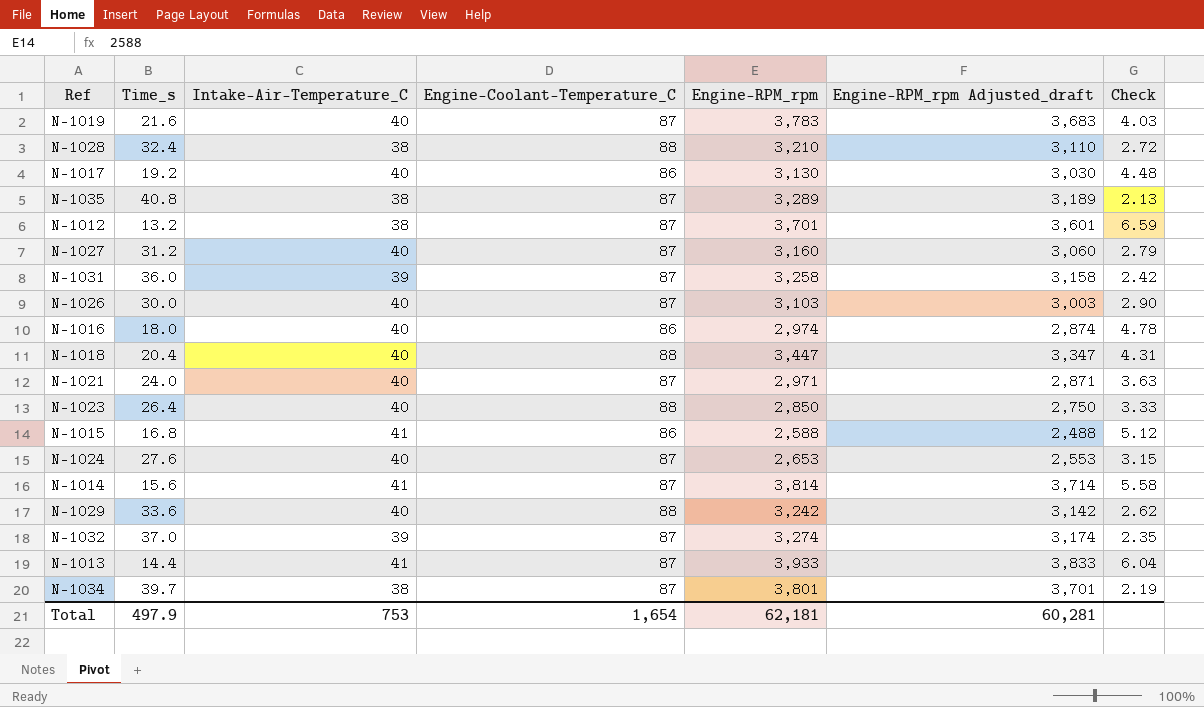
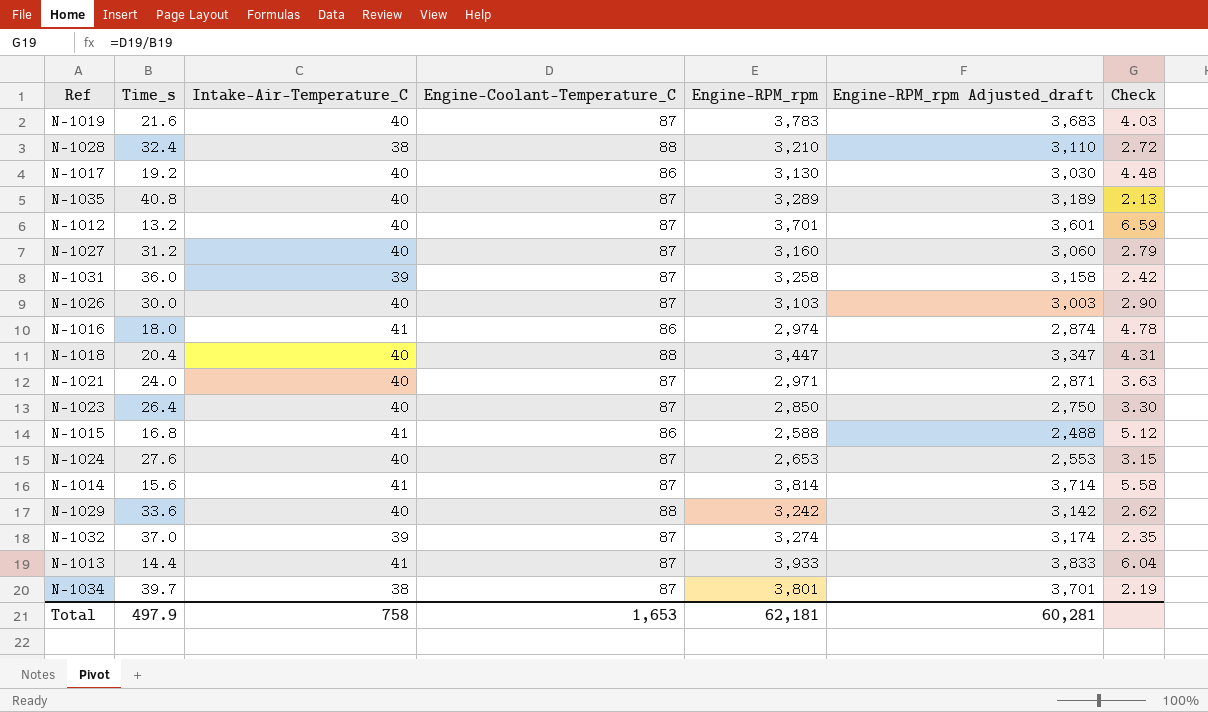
N-1035 | Intake-Air-Temperature_C: 38 -> 40
N-1012 | Intake-Air-Temperature_C: 38 -> 40
N-1016 | Intake-Air-Temperature_C: 40 -> 41
N-1023 | Engine-Coolant-Temperature_C: 88 -> 87
N-1023 | Check: 3.33 -> 3.30
Total | Intake-Air-Temperature_C: 753 -> 758
Total | Engine-Coolant-Temperature_C: 1,654 -> 1,653

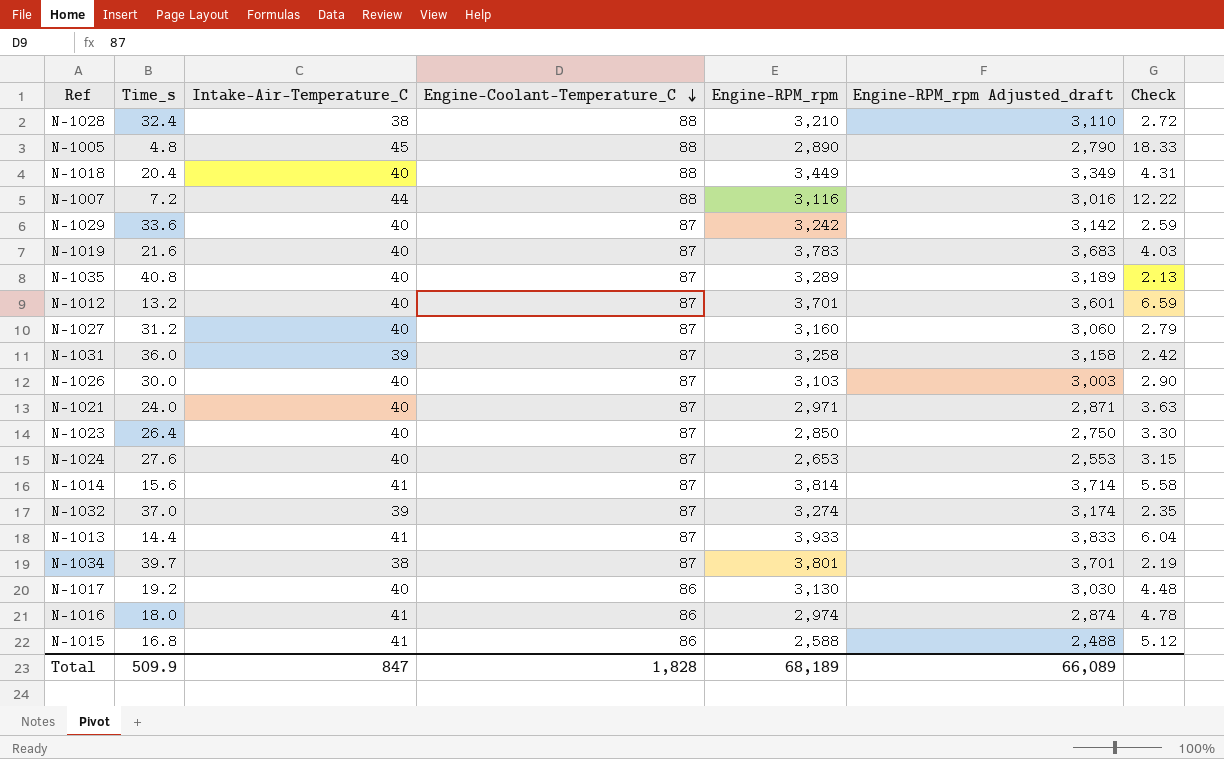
row order: none -> Engine-Coolant-Temperature_C descending
row N-1005: none -> 4.8 | 45 | 88 | 2,890 | 2,790 | 18.33
N-1018 | Engine-RPM_rpm: 3,447 -> 3,449
N-1018 | Engine-RPM_rpm Adjusted_draft: 3,347 -> 3,349
row N-1007: none -> 7.2 | 44 | 88 | 3,116 | 3,016 | 12.22
N-1029 | Engine-Coolant-Temperature_C: 88 -> 87
N-1029 | Check: 2.62 -> 2.59
Total | Time_s: 497.9 -> 509.9
Total | Intake-Air-Temperature_C: 758 -> 847
Total | Engine-Coolant-Temperature_C: 1,653 -> 1,828
Total | Engine-RPM_rpm: 62,181 -> 68,189
Total | Engine-RPM_rpm Adjusted_draft: 60,281 -> 66,089

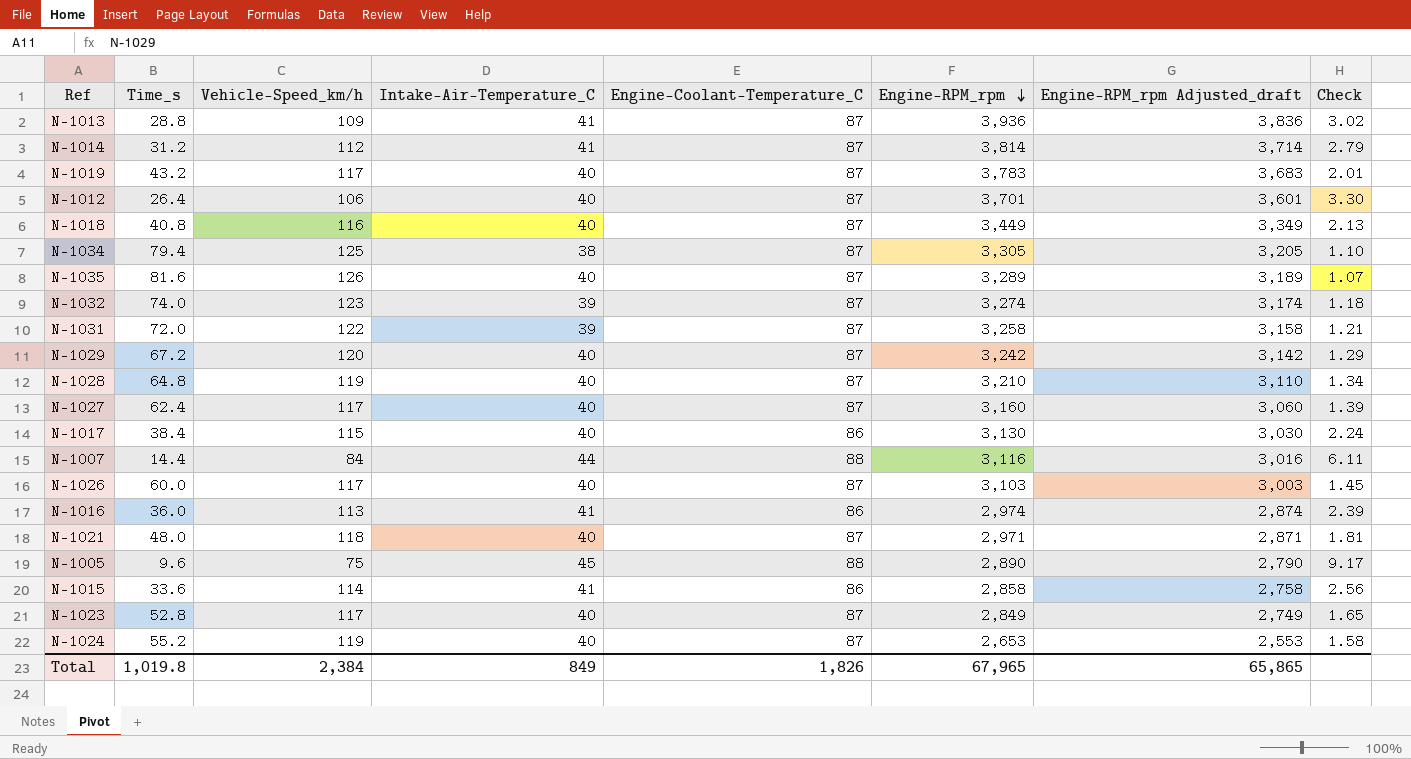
row order: Engine-Coolant-Temperature_C descending -> Engine-RPM_rpm descending
column Vehicle-Speed_km/h | position: none -> 3
N-1013 | Time_s: 14.4 -> 28.8
N-1013 | Engine-RPM_rpm: 3,933 -> 3,936
N-1013 | Engine-RPM_rpm Adjusted_draft: 3,833 -> 3,836
N-1013 | Check: 6.04 -> 3.02
N-1014 | Time_s: 15.6 -> 31.2
N-1014 | Check: 5.58 -> 2.79
N-1019 | Time_s: 21.6 -> 43.2
N-1019 | Check: 4.03 -> 2.01
N-1012 | Time_s: 13.2 -> 26.4
N-1012 | Check: 6.59 -> 3.30
N-1018 | Time_s: 20.4 -> 40.8
N-1018 | Engine-Coolant-Temperature_C: 88 -> 87
N-1018 | Check: 4.31 -> 2.13
N-1034 | Time_s: 39.7 -> 79.4
N-1034 | Engine-RPM_rpm: 3,801 -> 3,305
N-1034 | Engine-RPM_rpm Adjusted_draft: 3,701 -> 3,205
N-1034 | Check: 2.19 -> 1.10
N-1035 | Time_s: 40.8 -> 81.6
N-1035 | Check: 2.13 -> 1.07
N-1032 | Time_s: 37.0 -> 74.0
N-1032 | Check: 2.35 -> 1.18
N-1031 | Time_s: 36.0 -> 72.0
N-1031 | Check: 2.42 -> 1.21
N-1029 | Time_s: 33.6 -> 67.2
N-1029 | Check: 2.59 -> 1.29
N-1028 | Time_s: 32.4 -> 64.8
N-1028 | Intake-Air-Temperature_C: 38 -> 40
N-1028 | Engine-Coolant-Temperature_C: 88 -> 87
N-1028 | Check: 2.72 -> 1.34
N-1027 | Time_s: 31.2 -> 62.4
N-1027 | Check: 2.79 -> 1.39
N-1017 | Time_s: 19.2 -> 38.4
N-1017 | Check: 4.48 -> 2.24
N-1007 | Time_s: 7.2 -> 14.4
N-1007 | Check: 12.22 -> 6.11
N-1026 | Time_s: 30.0 -> 60.0
N-1026 | Check: 2.90 -> 1.45
N-1016 | Time_s: 18.0 -> 36.0
N-1016 | Check: 4.78 -> 2.39
N-1021 | Time_s: 24.0 -> 48.0
N-1021 | Check: 3.63 -> 1.81
N-1005 | Time_s: 4.8 -> 9.6
N-1005 | Check: 18.33 -> 9.17
N-1015 | Time_s: 16.8 -> 33.6
N-1015 | Engine-RPM_rpm: 2,588 -> 2,858
N-1015 | Engine-RPM_rpm Adjusted_draft: 2,488 -> 2,758
N-1015 | Check: 5.12 -> 2.56
N-1023 | Time_s: 26.4 -> 52.8
N-1023 | Engine-RPM_rpm: 2,850 -> 2,849
N-1023 | Engine-RPM_rpm Adjusted_draft: 2,750 -> 2,749
N-1023 | Check: 3.30 -> 1.65
N-1024 | Time_s: 27.6 -> 55.2
N-1024 | Check: 3.15 -> 1.58
Total | Time_s: 509.9 -> 1,019.8
Total | Intake-Air-Temperature_C: 847 -> 849
Total | Engine-Coolant-Temperature_C: 1,828 -> 1,826
Total | Engine-RPM_rpm: 68,189 -> 67,965
Total | Engine-RPM_rpm Adjusted_draft: 66,089 -> 65,865

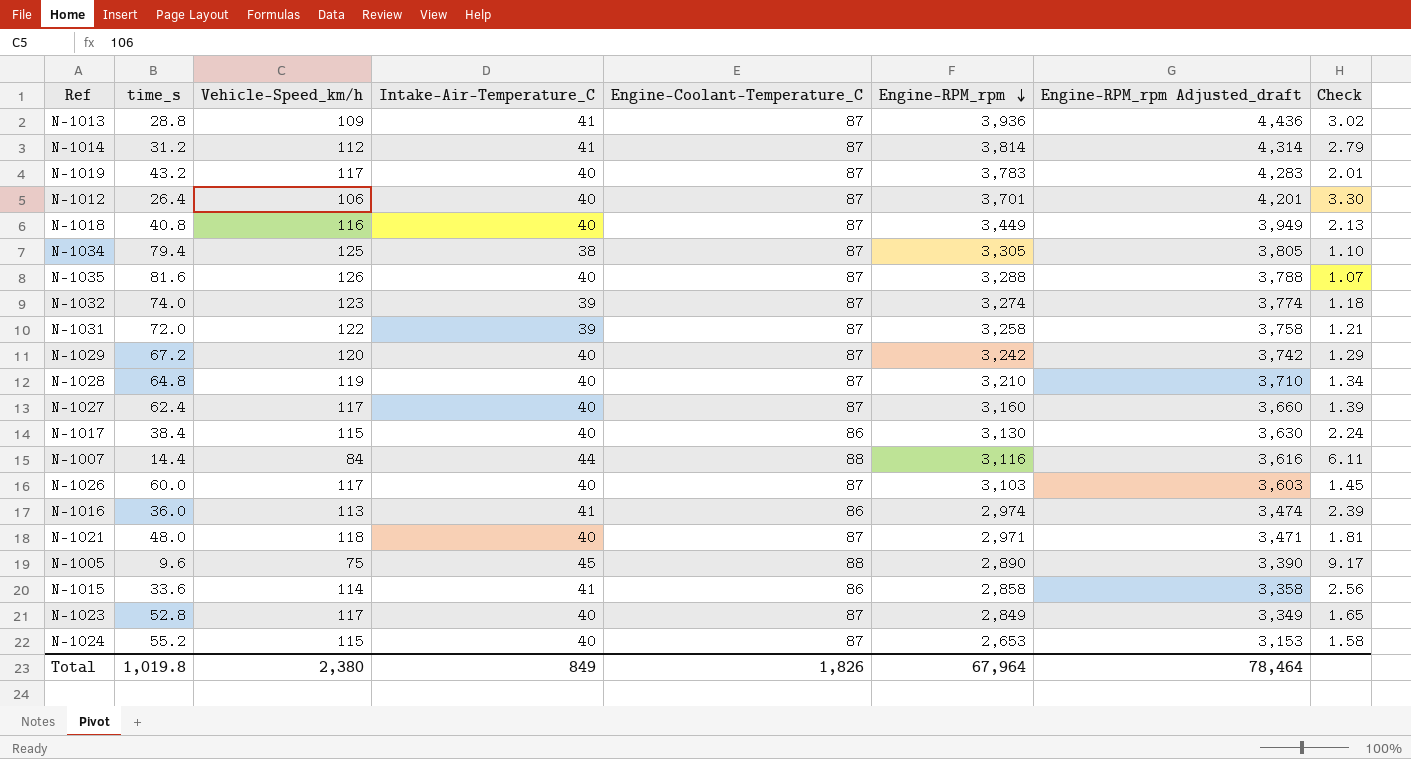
column name: Time_s -> time_s
column Engine-RPM_rpm Adjusted_draft | formula: [Engine-RPM_rpm] - 100 -> [Engine-RPM_rpm] + 500
N-1035 | Engine-RPM_rpm: 3,289 -> 3,288
N-1024 | Vehicle-Speed_km/h: 119 -> 115
Total | Vehicle-Speed_km/h: 2,384 -> 2,380
Total | Engine-RPM_rpm: 67,965 -> 67,964
Total | Engine-RPM_rpm Adjusted_draft: 65,865 -> 78,464

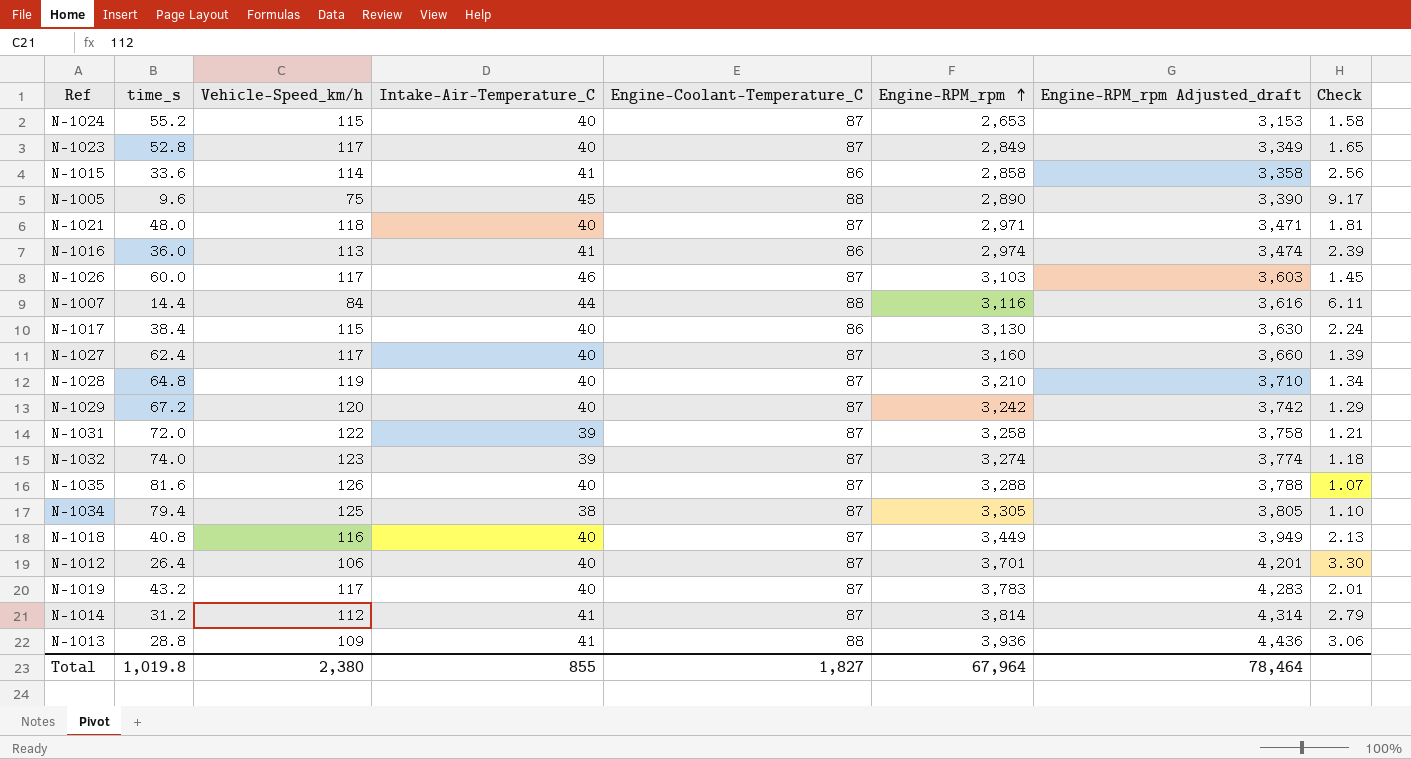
row order: Engine-RPM_rpm descending -> Engine-RPM_rpm ascending
N-1026 | Intake-Air-Temperature_C: 40 -> 46
N-1013 | Engine-Coolant-Temperature_C: 87 -> 88
N-1013 | Check: 3.02 -> 3.06
Total | Intake-Air-Temperature_C: 849 -> 855
Total | Engine-Coolant-Temperature_C: 1,826 -> 1,827

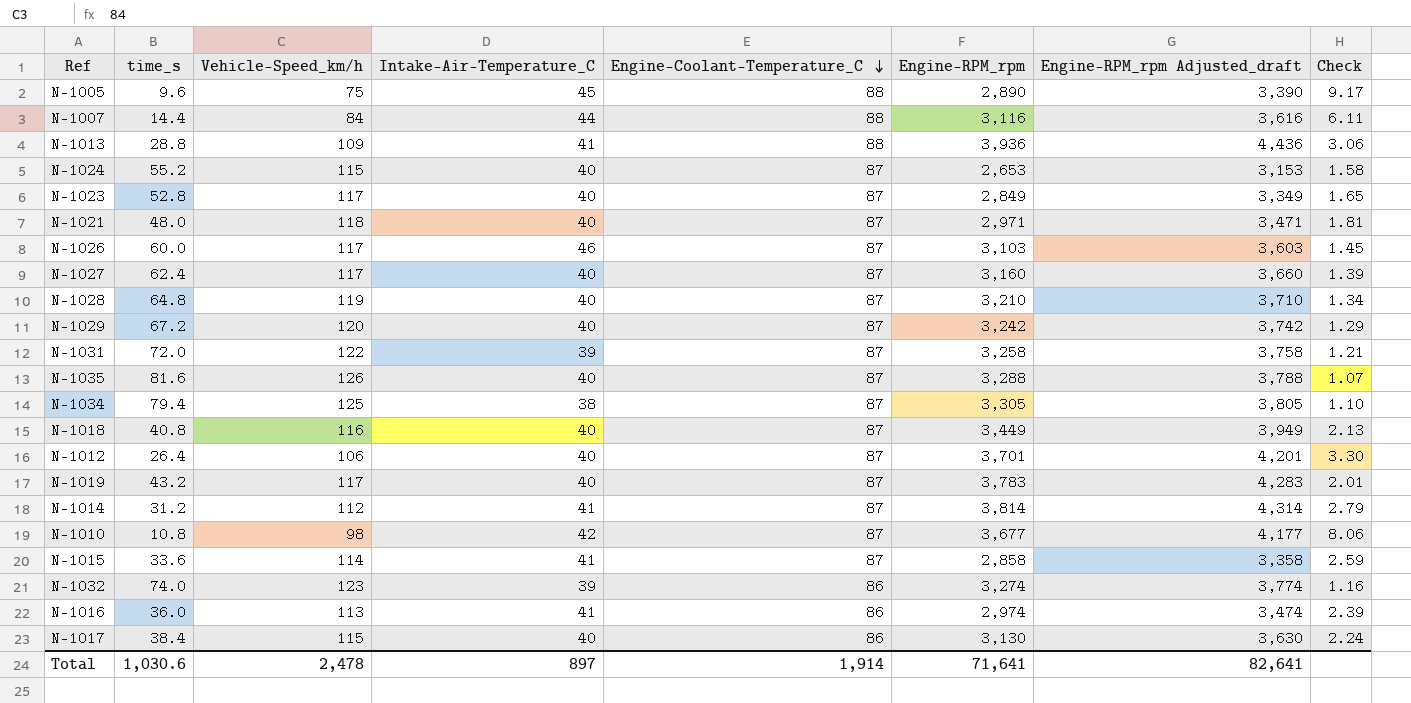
row order: Engine-RPM_rpm ascending -> Engine-Coolant-Temperature_C descending
row N-1010: none -> 10.8 | 98 | 42 | 87 | 3,677 | 4,177 | 8.06
N-1015 | Engine-Coolant-Temperature_C: 86 -> 87
N-1015 | Check: 2.56 -> 2.59
N-1032 | Engine-Coolant-Temperature_C: 87 -> 86
N-1032 | Check: 1.18 -> 1.16
Total | time_s: 1,019.8 -> 1,030.6
Total | Vehicle-Speed_km/h: 2,380 -> 2,478
Total | Intake-Air-Temperature_C: 855 -> 897
Total | Engine-Coolant-Temperature_C: 1,827 -> 1,914
Total | Engine-RPM_rpm: 67,964 -> 71,641
Total | Engine-RPM_rpm Adjusted_draft: 78,464 -> 82,641

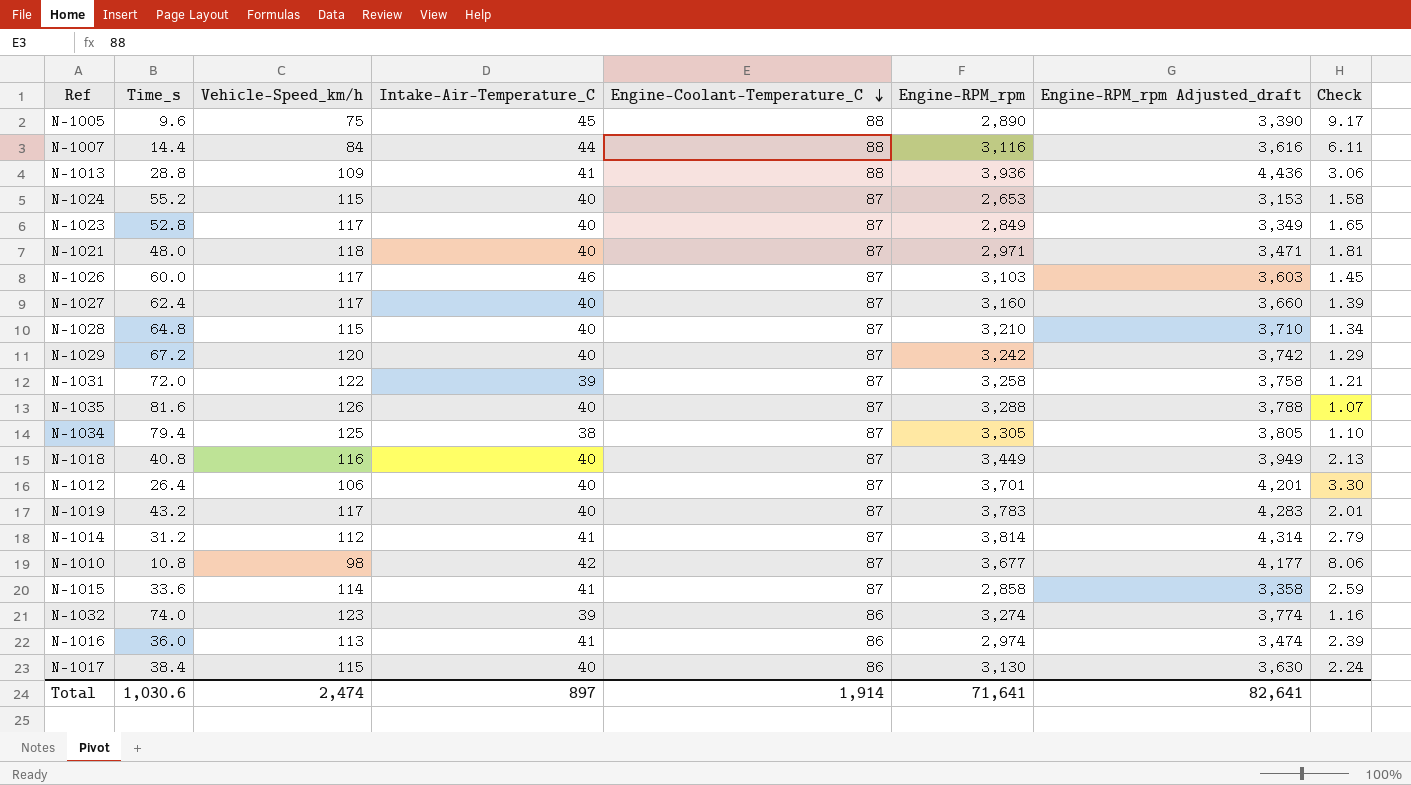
column name: time_s -> Time_s
N-1028 | Vehicle-Speed_km/h: 119 -> 115
Total | Vehicle-Speed_km/h: 2,478 -> 2,474

